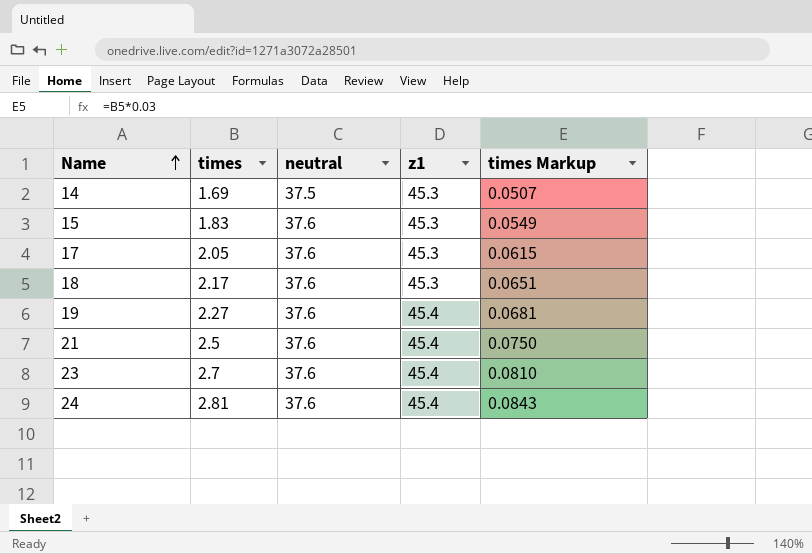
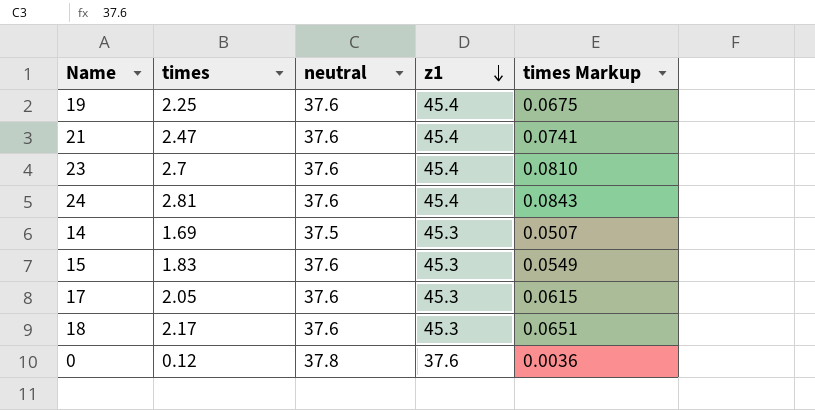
row order: Name ascending -> z1 descending
19 | times: 2.27 -> 2.25
19 | times Markup: 0.0681 -> 0.0675
21 | times: 2.5 -> 2.47
21 | times Markup: 0.0750 -> 0.0741
row 0: none -> 0.12 | 37.8 | 37.6 | 0.0036

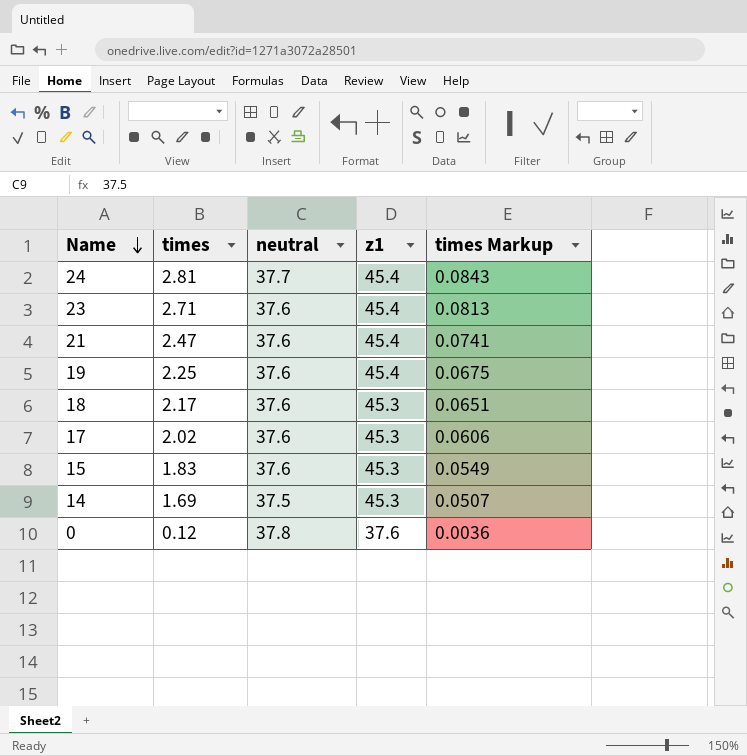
row order: z1 descending -> Name descending
24 | neutral: 37.6 -> 37.7
23 | times: 2.7 -> 2.71
23 | times Markup: 0.0810 -> 0.0813
17 | times: 2.05 -> 2.02
17 | times Markup: 0.0615 -> 0.0606

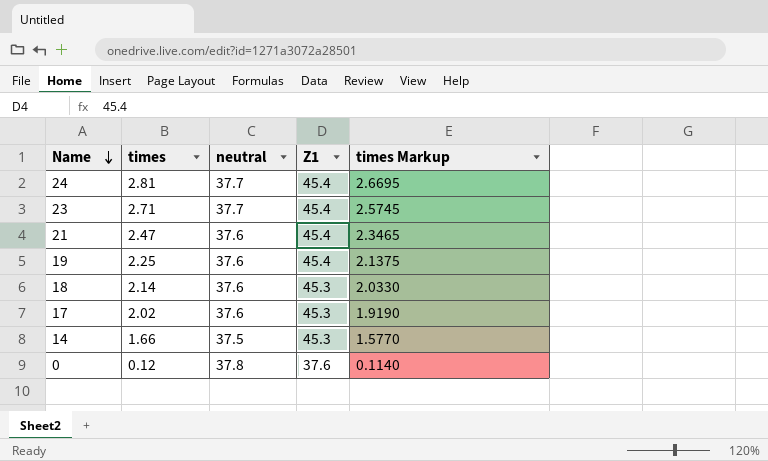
column name: z1 -> Z1
column times Markup | formula: [times] * 0.03 -> [times] * 0.95
row 15: 1.83 | 37.6 | 45.3 | 0.0549 -> none
23 | neutral: 37.6 -> 37.7
18 | times: 2.17 -> 2.14
14 | times: 1.69 -> 1.66

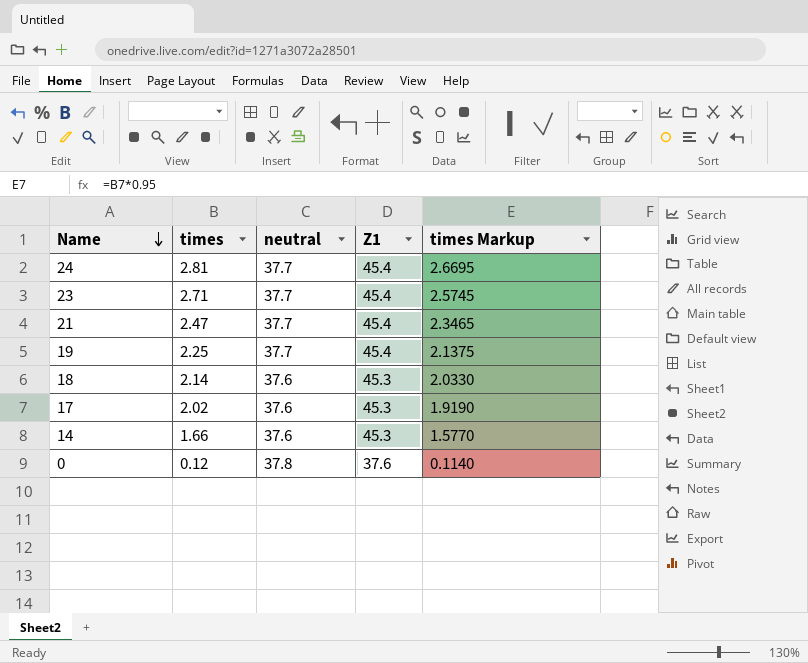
21 | neutral: 37.6 -> 37.7
19 | neutral: 37.6 -> 37.7
14 | neutral: 37.5 -> 37.6

